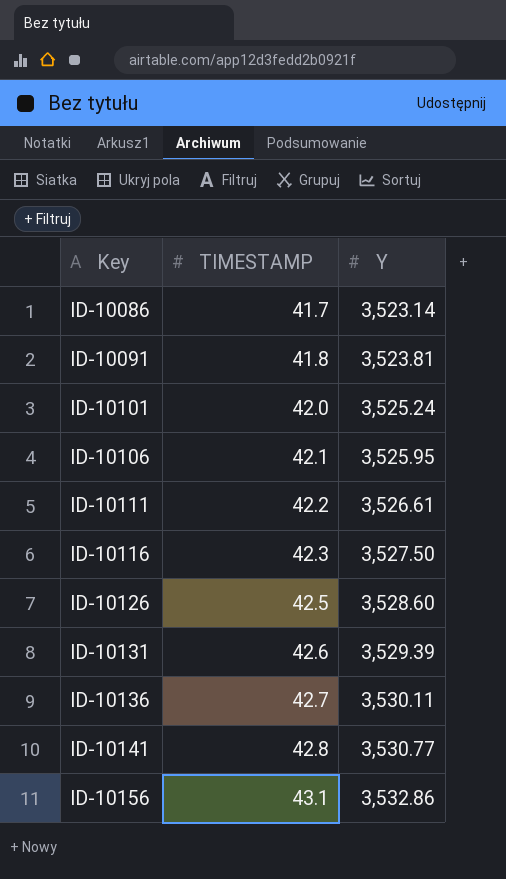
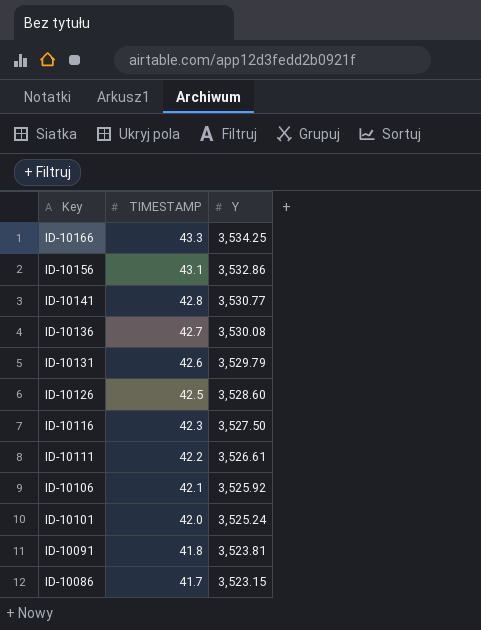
row order: Key ascending -> Key descending
row ID-10166: none -> 43.3 | 3,534.25
ID-10136 | Y: 3,530.11 -> 3,530.08
ID-10131 | Y: 3,529.39 -> 3,529.79
ID-10106 | Y: 3,525.95 -> 3,525.92
ID-10086 | Y: 3,523.14 -> 3,523.15

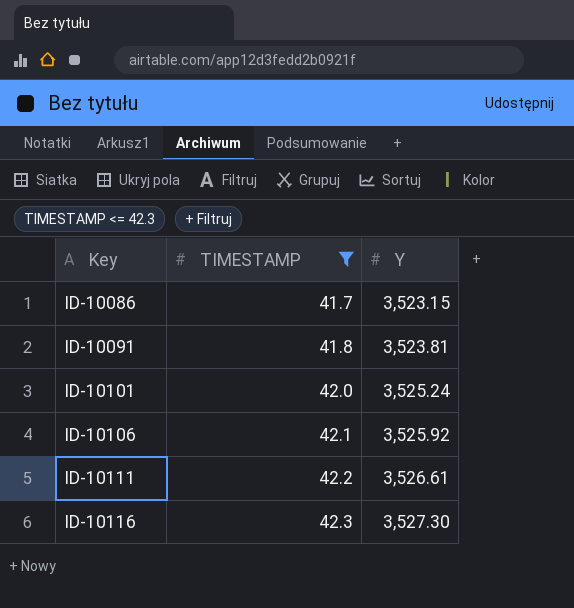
filter: none -> TIMESTAMP <= 42.3
row order: Key descending -> Key ascending
ID-10116 | Y: 3,527.50 -> 3,527.30

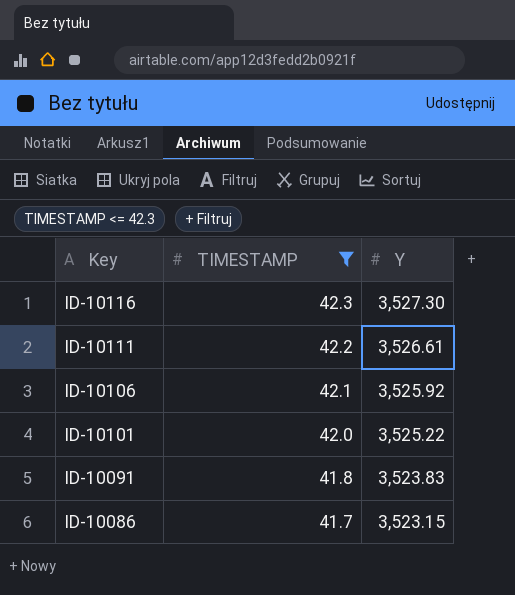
row order: Key ascending -> Key descending
ID-10101 | Y: 3,525.24 -> 3,525.22
ID-10091 | Y: 3,523.81 -> 3,523.83

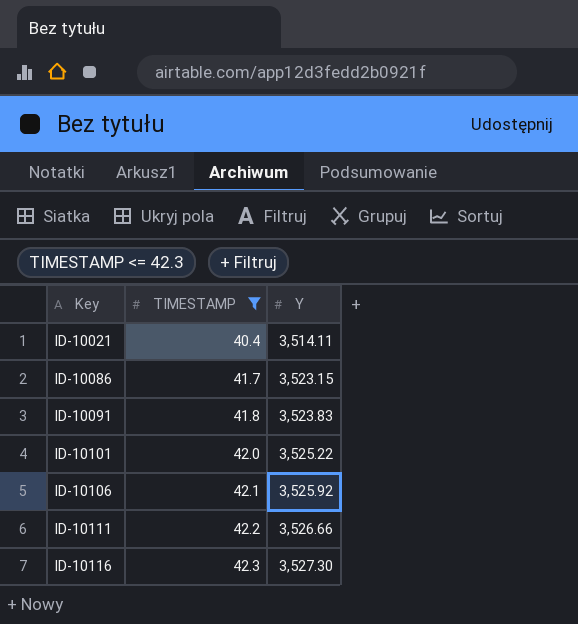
row order: Key descending -> Key ascending
row ID-10021: none -> 40.4 | 3,514.11
ID-10111 | Y: 3,526.61 -> 3,526.66

